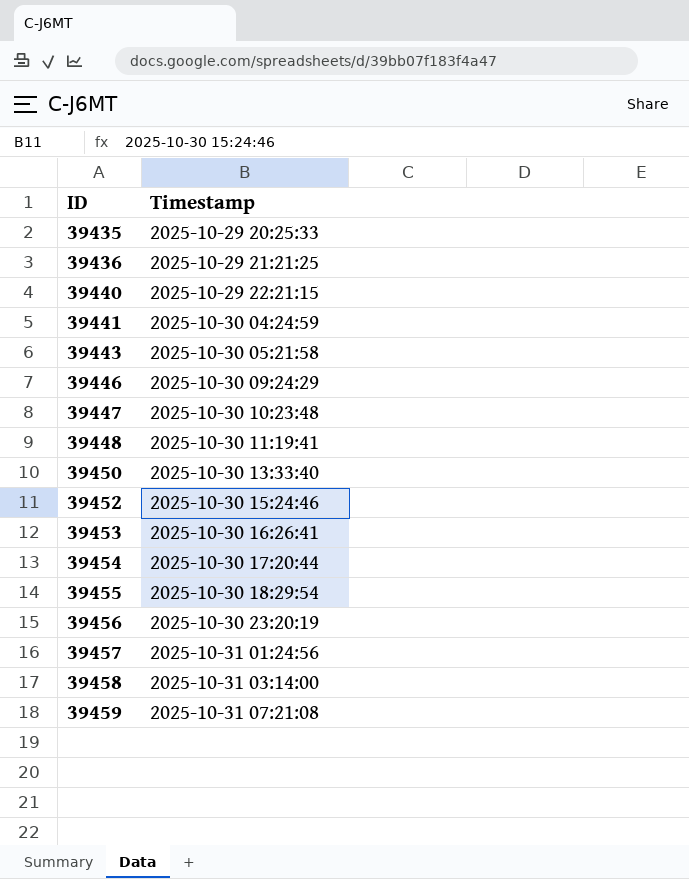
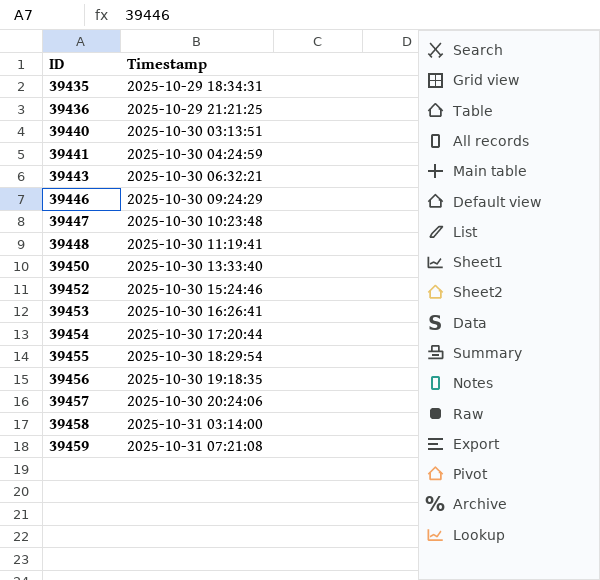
39435 | Timestamp: 2025-10-29 20:25:33 -> 2025-10-29 18:34:31
39440 | Timestamp: 2025-10-29 22:21:15 -> 2025-10-30 03:13:51
39443 | Timestamp: 2025-10-30 05:21:58 -> 2025-10-30 06:32:21
39456 | Timestamp: 2025-10-30 23:20:19 -> 2025-10-30 19:18:35
39457 | Timestamp: 2025-10-31 01:24:56 -> 2025-10-30 20:24:06

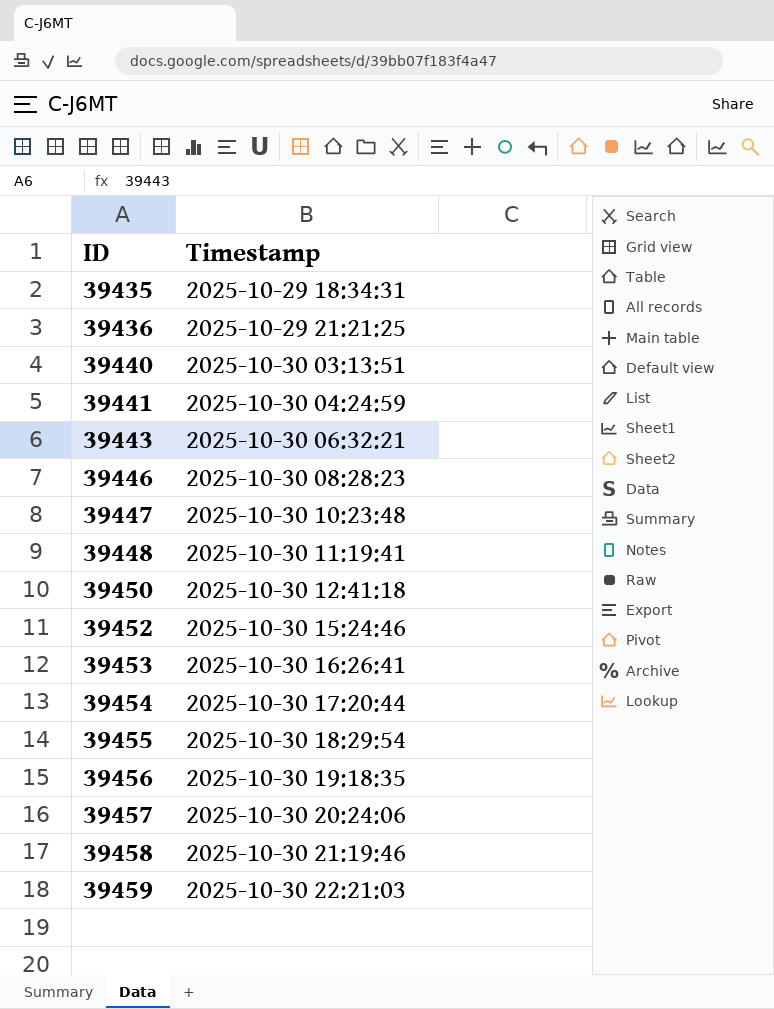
39446 | Timestamp: 2025-10-30 09:24:29 -> 2025-10-30 08:28:23
39450 | Timestamp: 2025-10-30 13:33:40 -> 2025-10-30 12:41:18
39458 | Timestamp: 2025-10-31 03:14:00 -> 2025-10-30 21:19:46
39459 | Timestamp: 2025-10-31 07:21:08 -> 2025-10-30 22:21:03

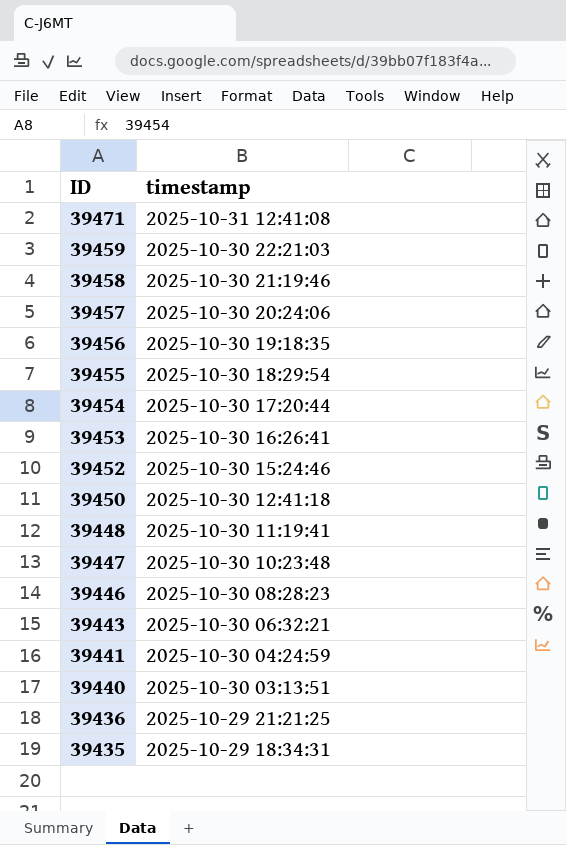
row order: ID ascending -> ID descending
column name: Timestamp -> timestamp
row 39471: none -> 2025-10-31 12:41:08

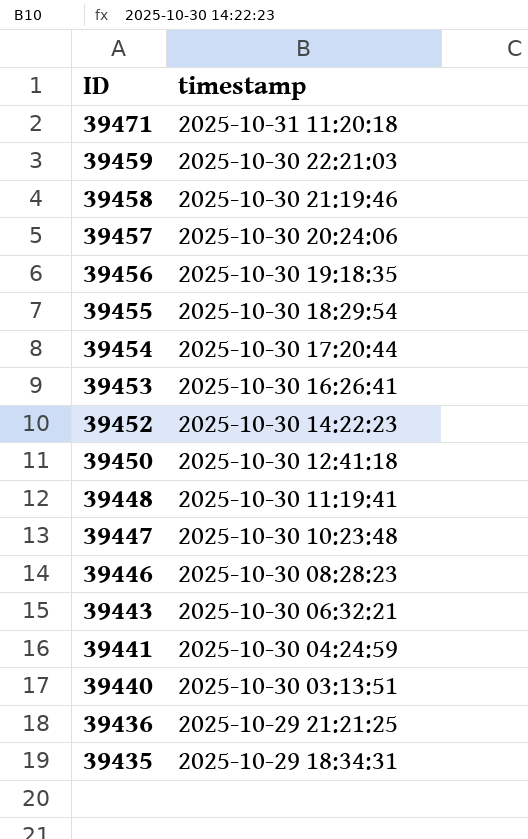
39471 | timestamp: 2025-10-31 12:41:08 -> 2025-10-31 11:20:18
39452 | timestamp: 2025-10-30 15:24:46 -> 2025-10-30 14:22:23

